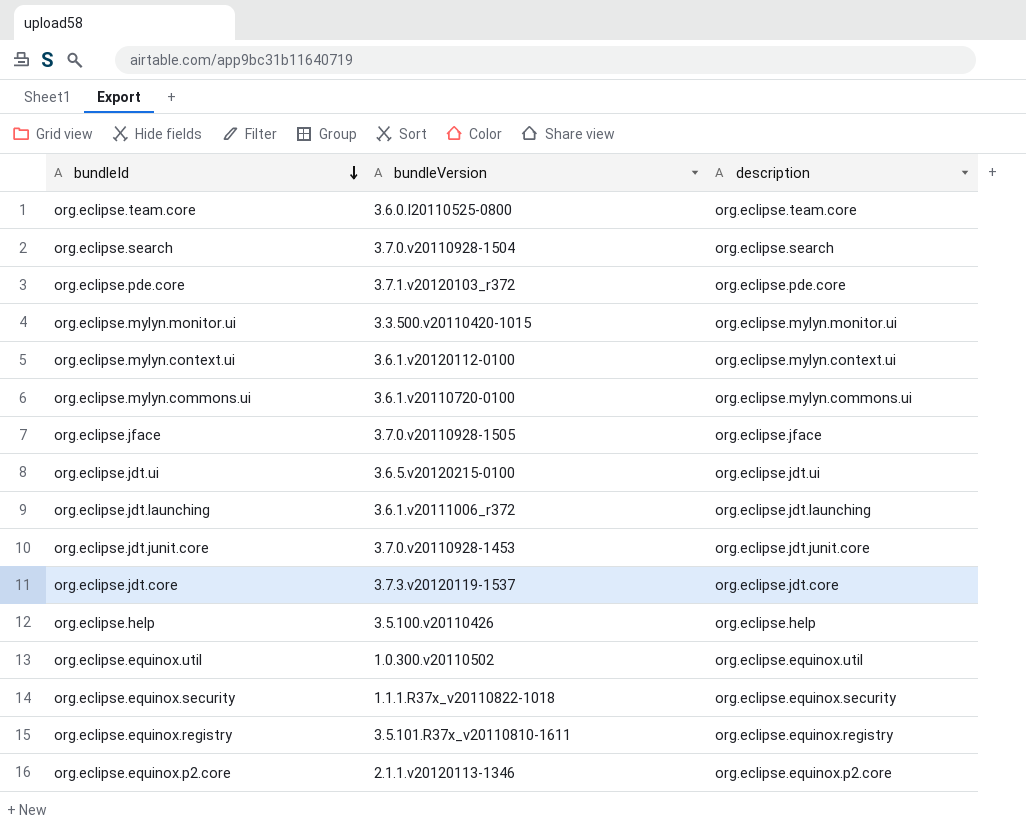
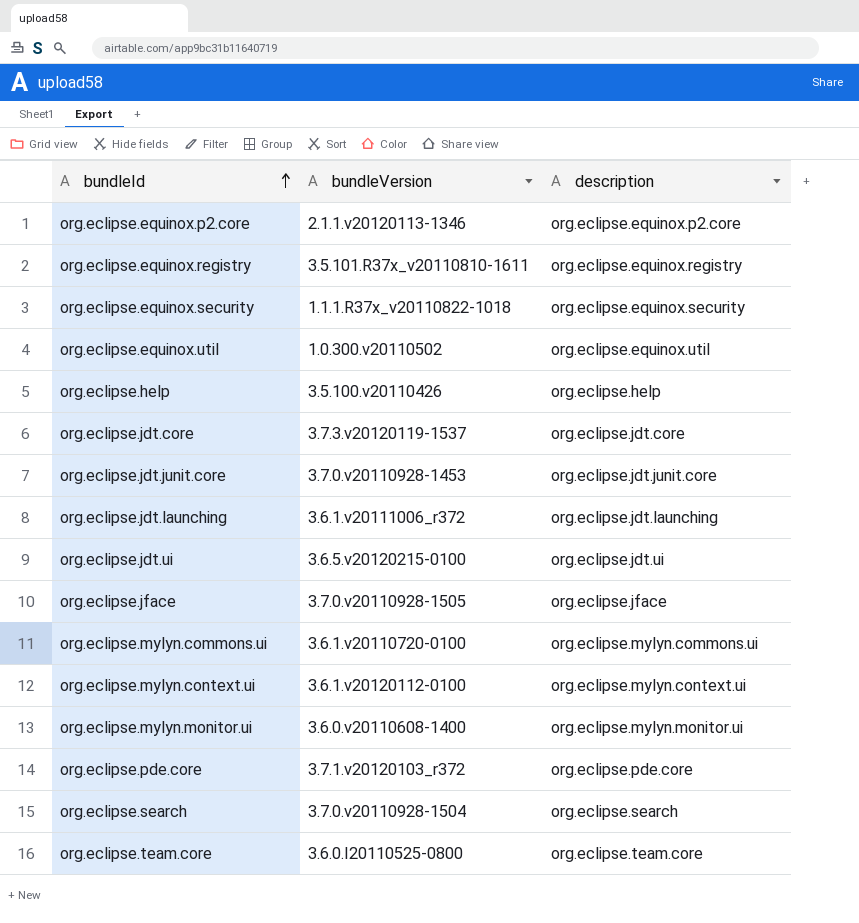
row order: bundleId descending -> bundleId ascending
org.eclipse.mylyn.monitor.ui | bundleVersion: 3.3.500.v20110420-1015 -> 3.6.0.v20110608-1400

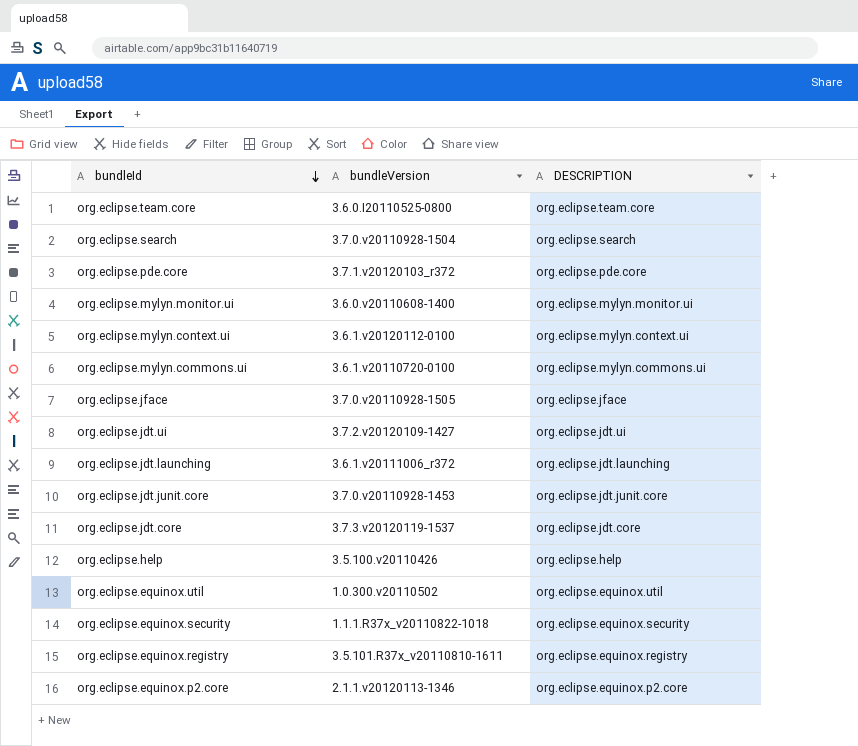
row order: bundleId ascending -> bundleId descending
column name: description -> DESCRIPTION
org.eclipse.jdt.ui | bundleVersion: 3.6.5.v20120215-0100 -> 3.7.2.v20120109-1427

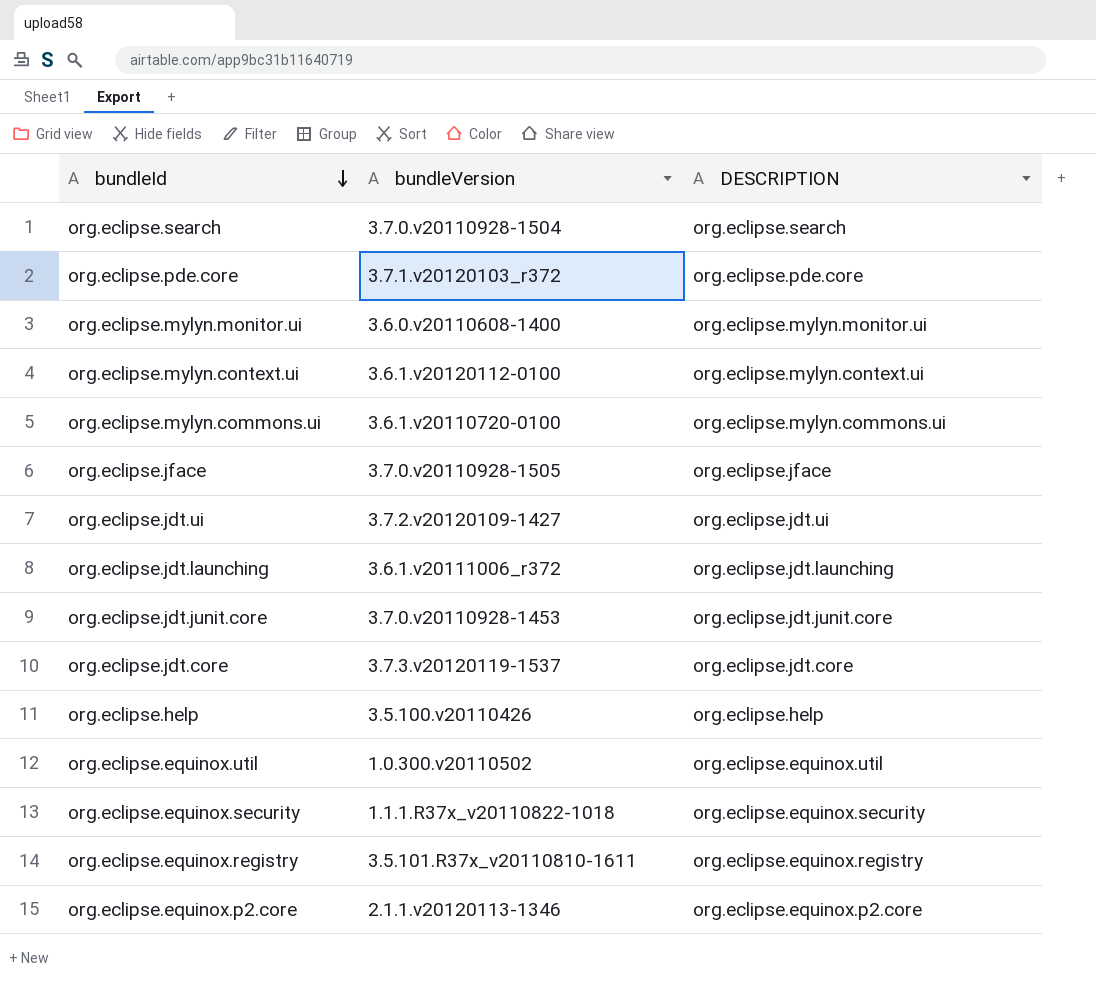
row org.eclipse.team.core: 3.6.0.I20110525-0800 | org.eclipse.team.core -> none

